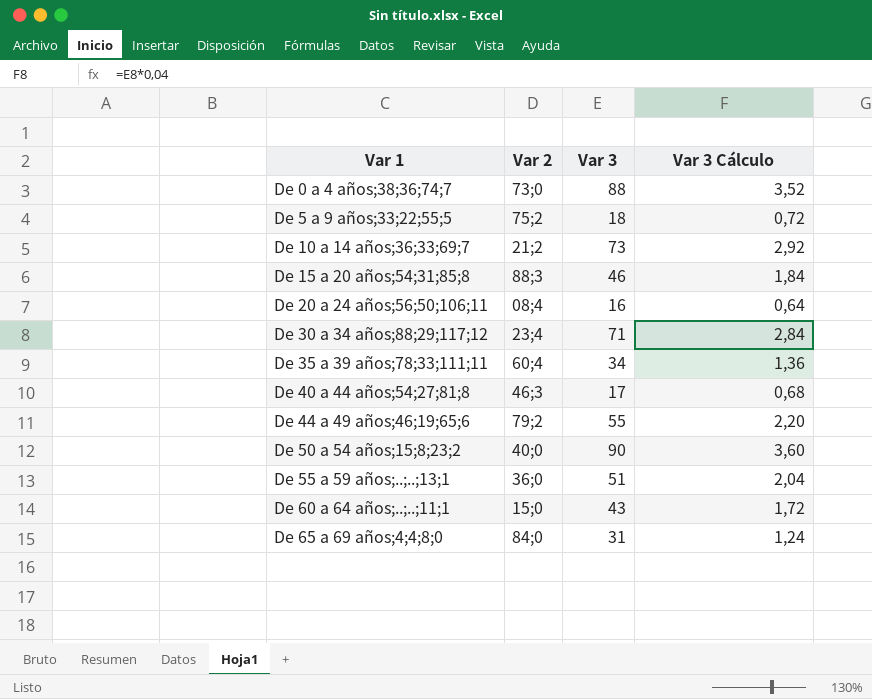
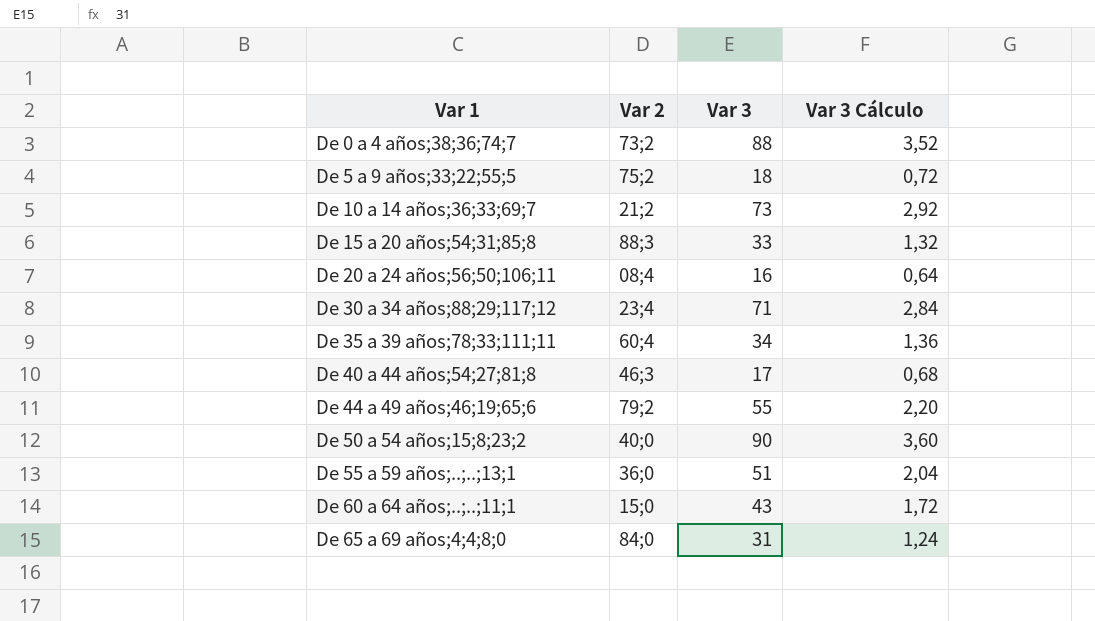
De 0 a 4 años;38;36;74;7 | Var 2: 73;0 -> 73;2
De 15 a 20 años;54;31;85;8 | Var 3: 46 -> 33
De 15 a 20 años;54;31;85;8 | Var 3 Cálculo: 1,84 -> 1,32

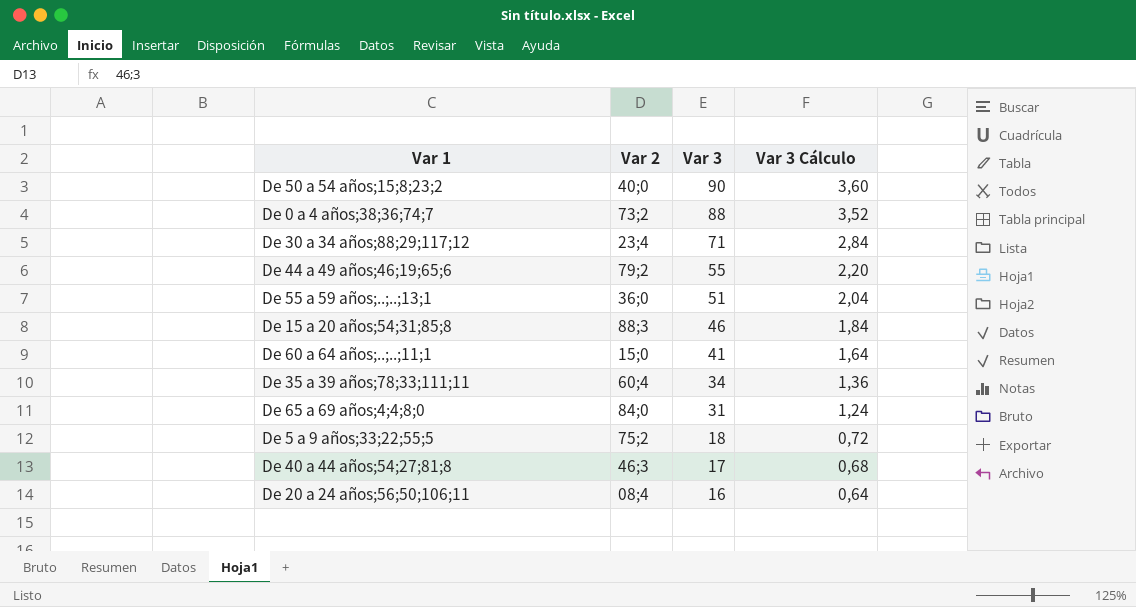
row order: Var 1 ascending -> Var 3 descending
row De 10 a 14 años;36;33;69;7: 21;2 | 73 | 2,92 -> none
De 15 a 20 años;54;31;85;8 | Var 3: 33 -> 46
De 15 a 20 años;54;31;85;8 | Var 3 Cálculo: 1,32 -> 1,84
De 60 a 64 años;..;..;11;1 | Var 3: 43 -> 41
De 60 a 64 años;..;..;11;1 | Var 3 Cálculo: 1,72 -> 1,64

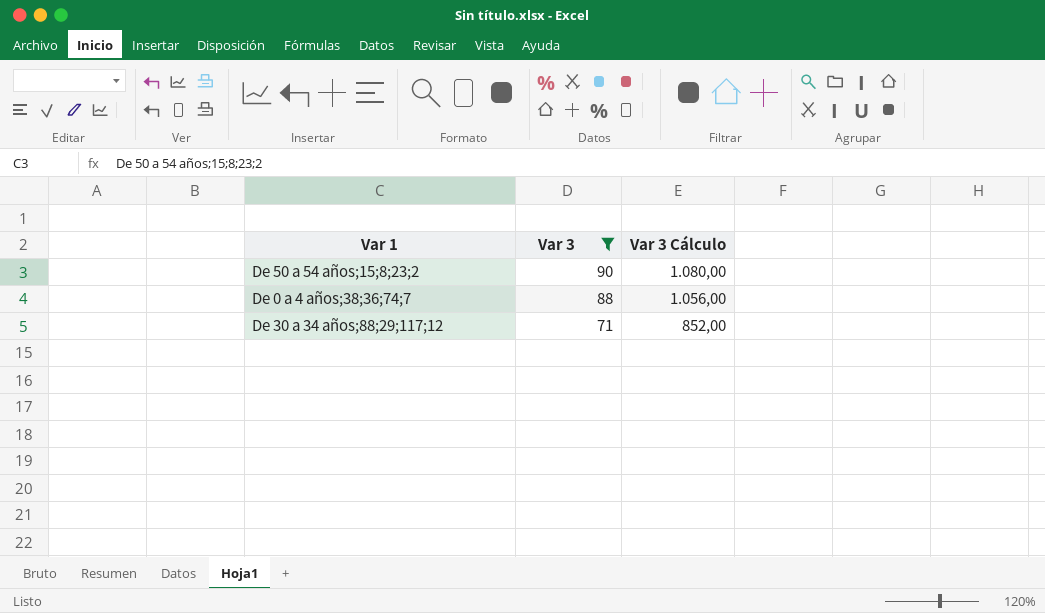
filter: none -> Var 3 >= 71
column Var 2 | position: 2 -> none
column Var 3 Cálculo | formula: [Var 3] * 0,04 -> [Var 3] * 12

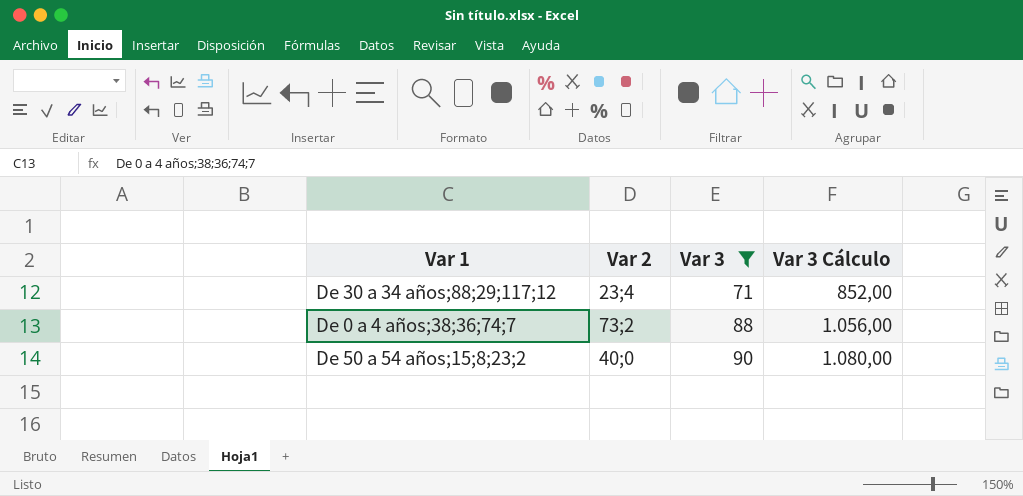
row order: Var 3 descending -> Var 3 ascending
column Var 2 | position: none -> 2

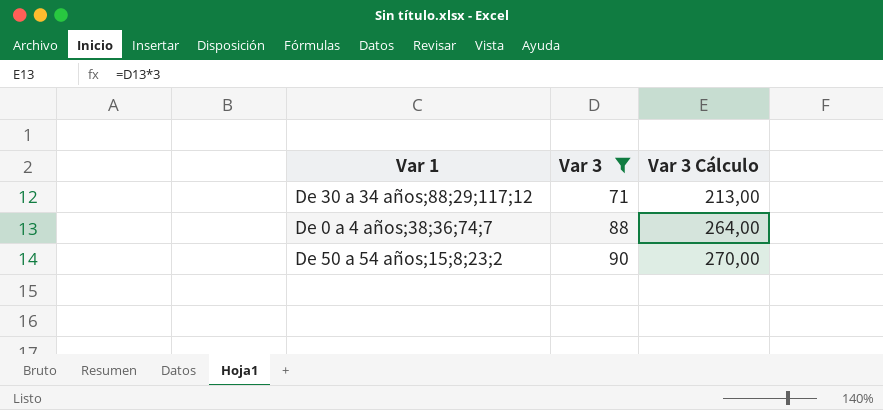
column Var 2 | position: 2 -> none
column Var 3 Cálculo | formula: [Var 3] * 12 -> [Var 3] * 3

